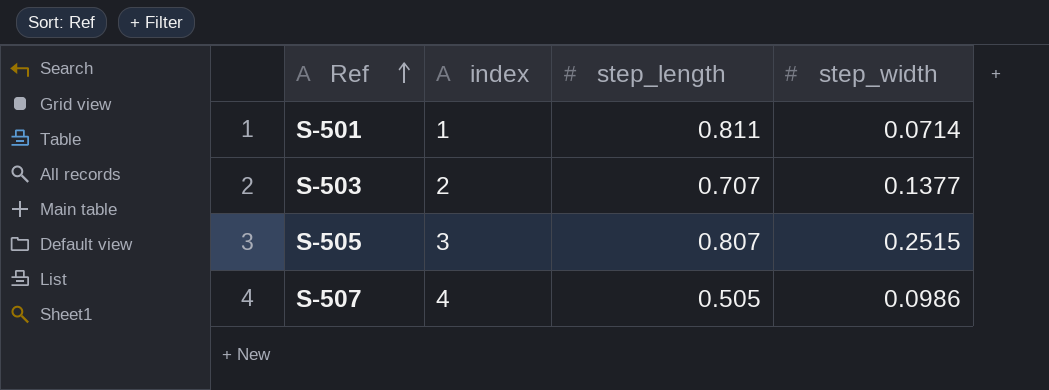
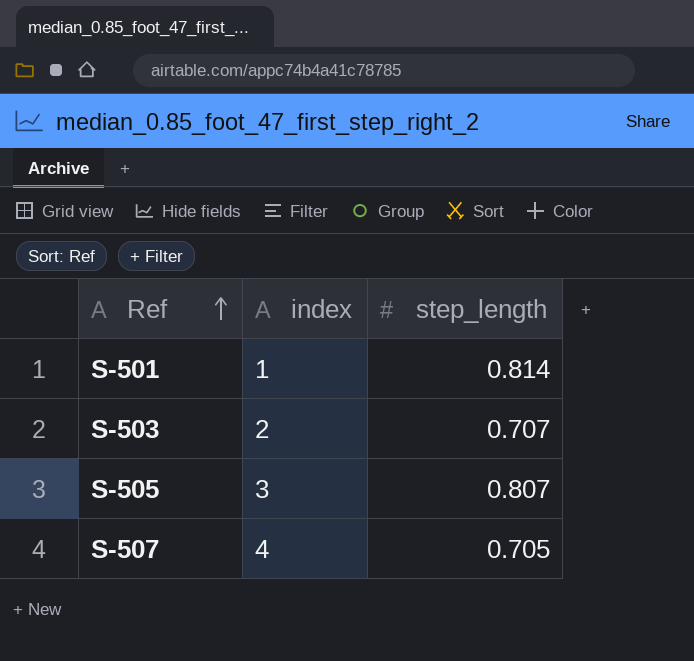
column step_width | position: 4 -> none
S-501 | step_length: 0.811 -> 0.814
S-507 | step_length: 0.505 -> 0.705

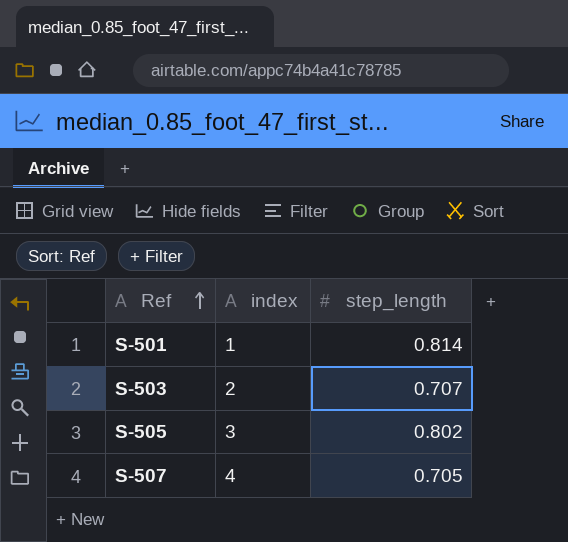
S-505 | step_length: 0.807 -> 0.802

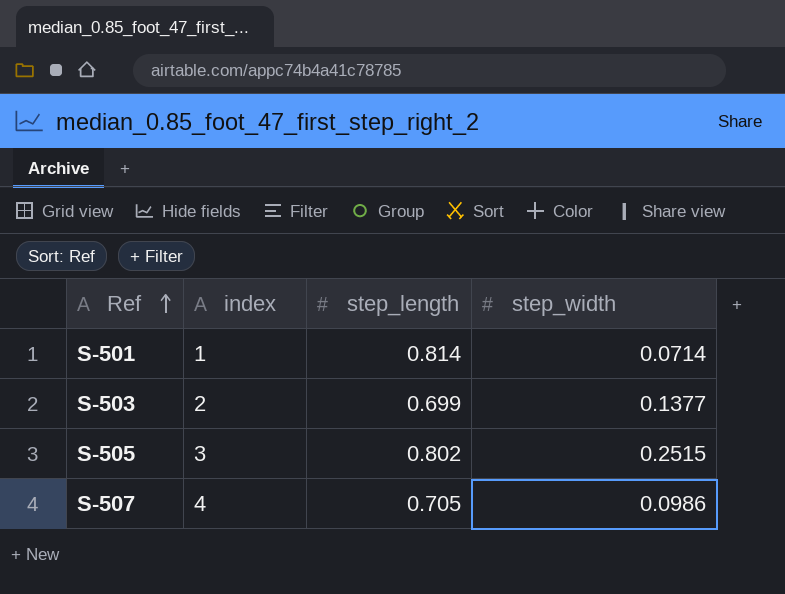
column step_width | position: none -> 4
S-503 | step_length: 0.707 -> 0.699

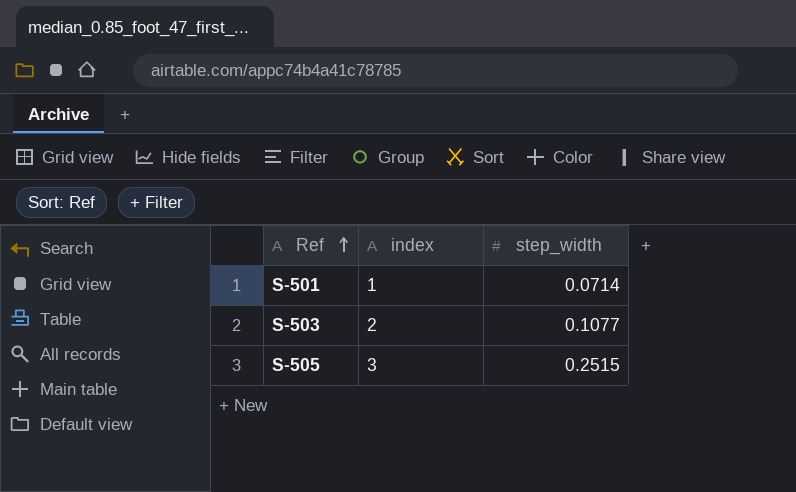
column step_length | position: 3 -> none
row S-507: 4 | 0.705 | 0.0986 -> none
S-503 | step_width: 0.1377 -> 0.1077

